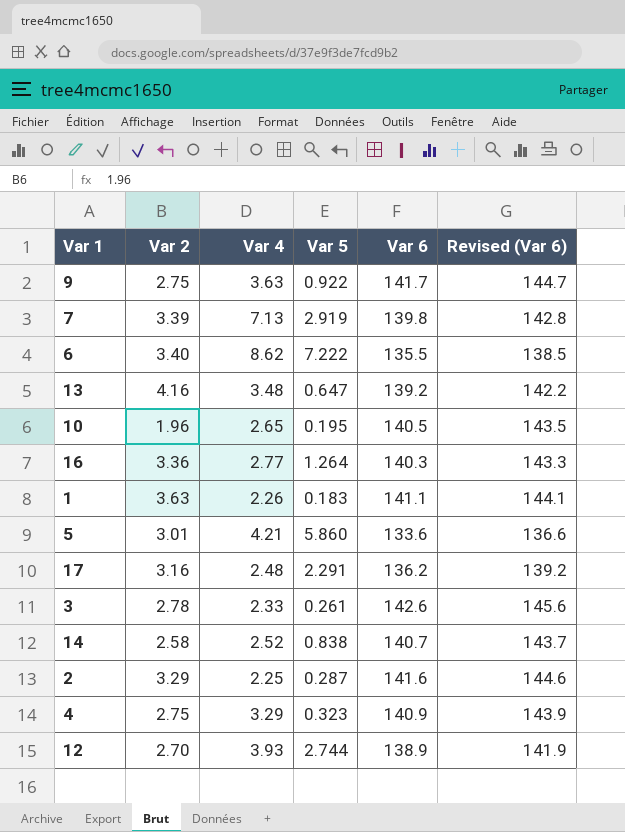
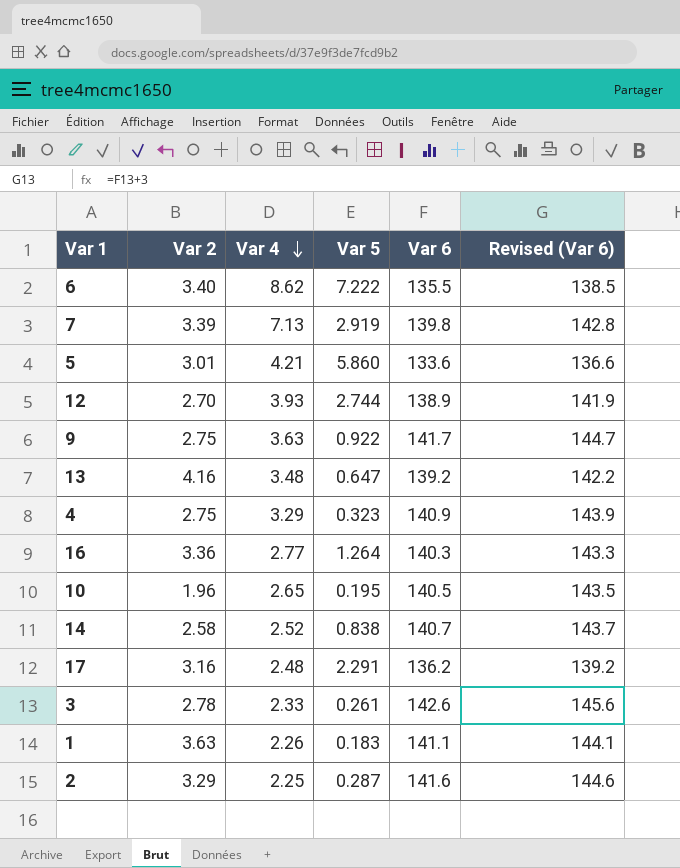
row order: none -> Var 4 descending

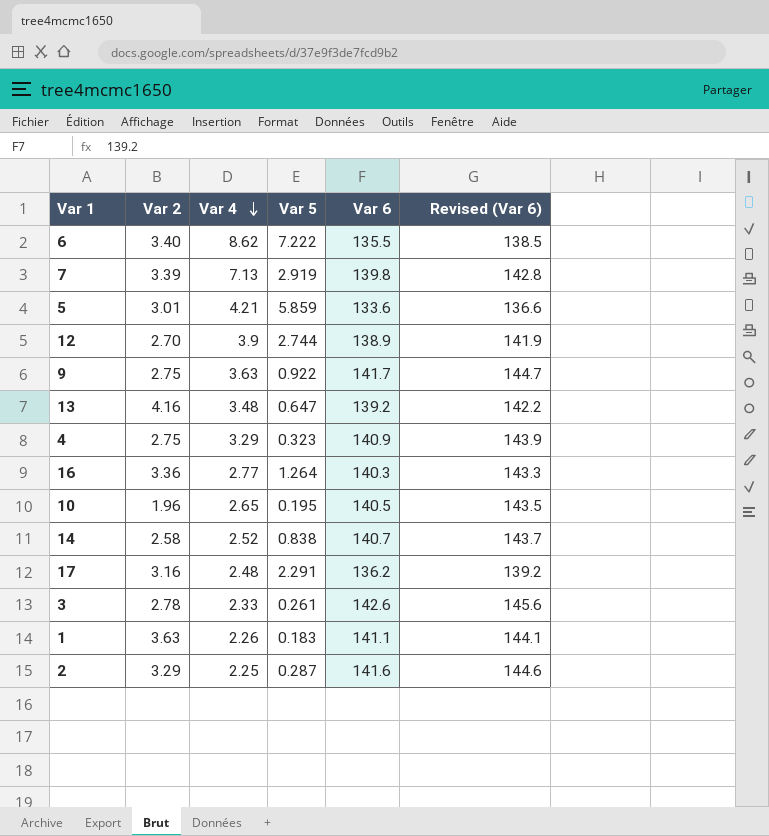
5 | Var 5: 5.860 -> 5.859
12 | Var 4: 3.93 -> 3.9

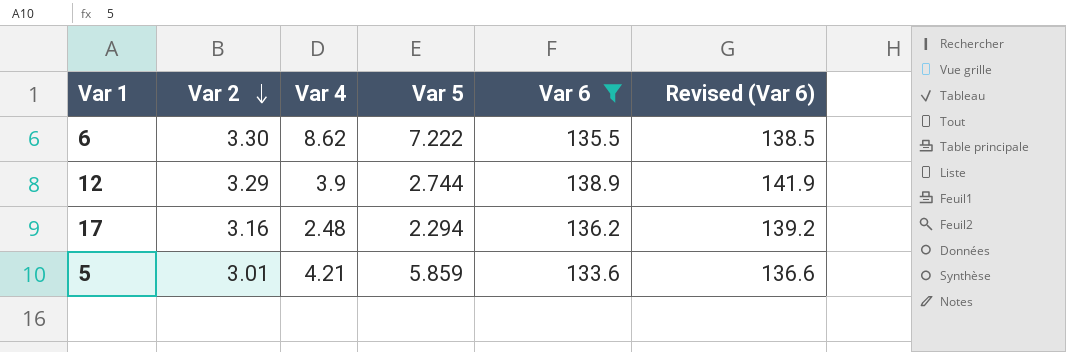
filter: none -> Var 6 <= 138.9
row order: Var 4 descending -> Var 2 descending
6 | Var 2: 3.40 -> 3.30
12 | Var 2: 2.70 -> 3.29
17 | Var 5: 2.291 -> 2.294

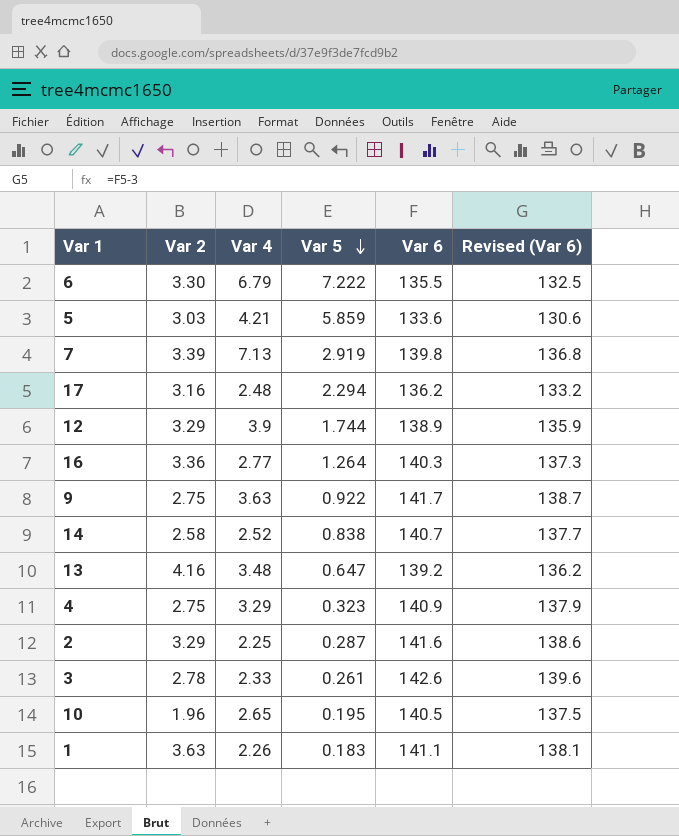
filter: Var 6 <= 138.9 -> none
row order: Var 2 descending -> Var 5 descending
column Revised (Var 6) | formula: [Var 6] + 3 -> [Var 6] - 3
6 | Var 4: 8.62 -> 6.79
5 | Var 2: 3.01 -> 3.03
12 | Var 5: 2.744 -> 1.744

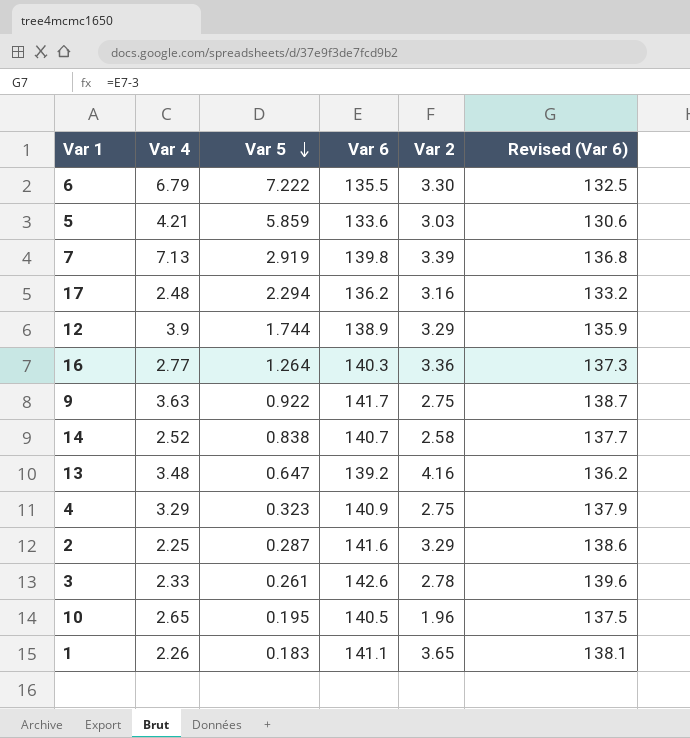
column Var 2 | position: 2 -> 5
1 | Var 2: 3.63 -> 3.65

